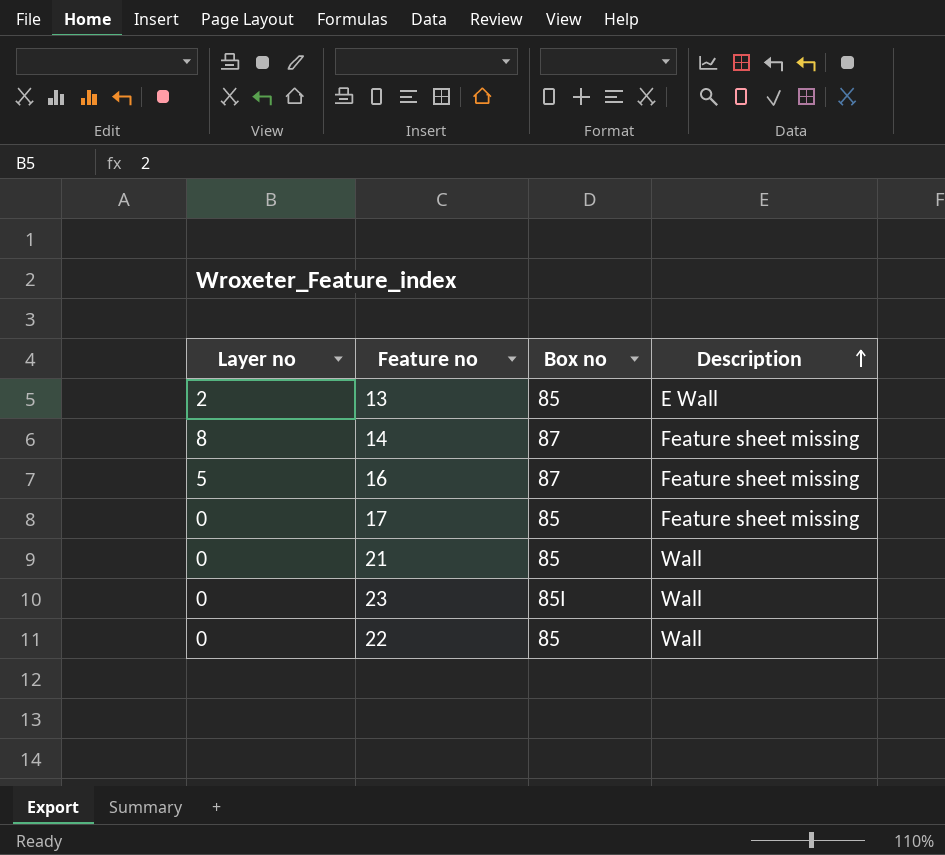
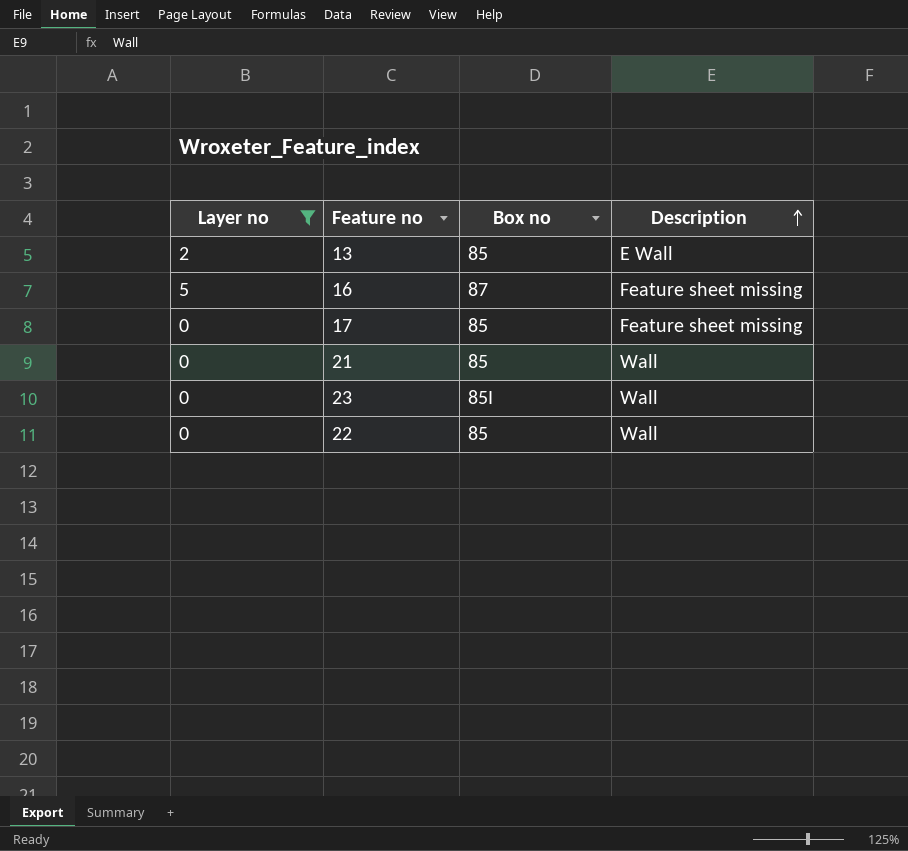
filter: none -> Layer no != 8

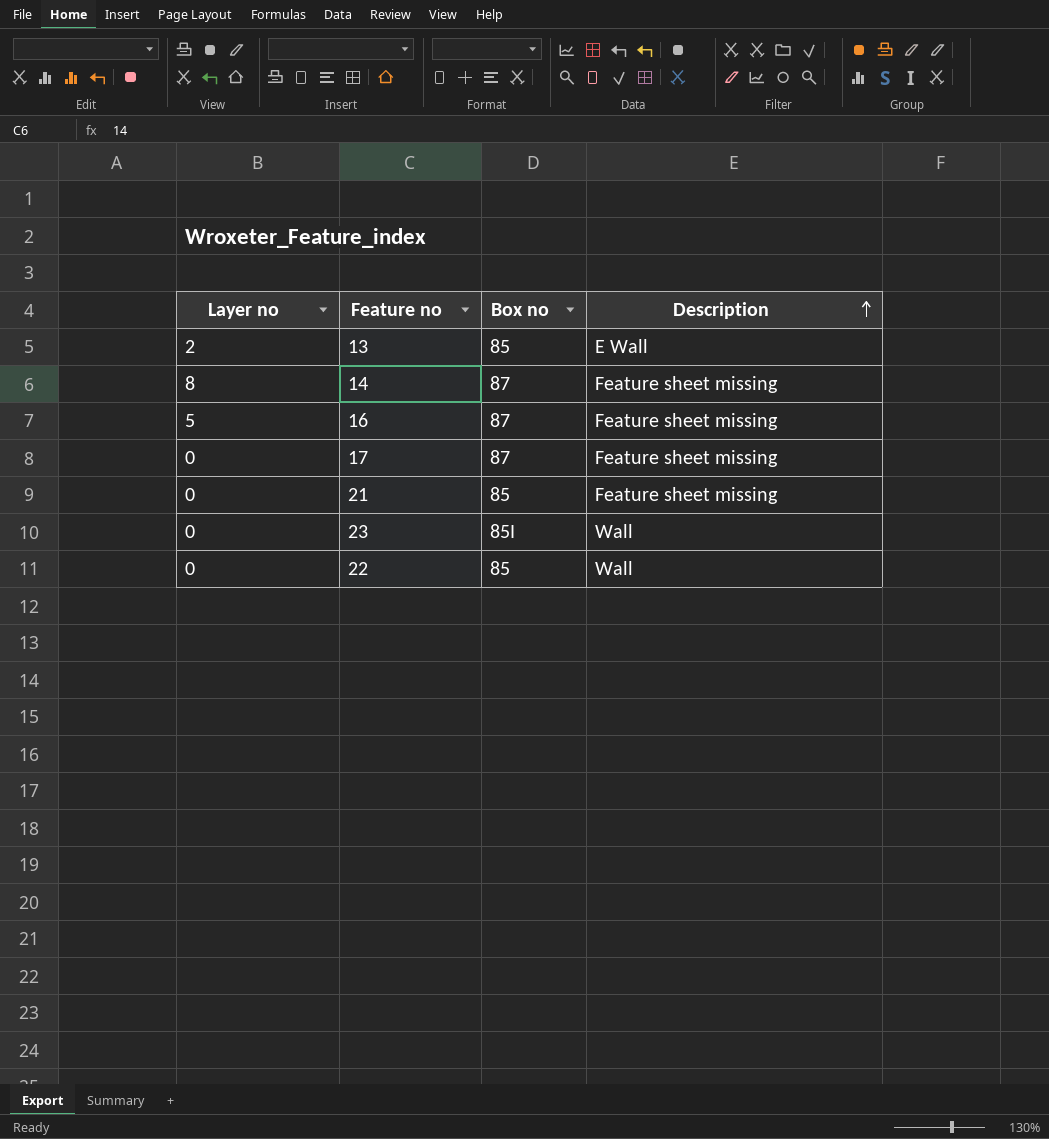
filter: Layer no != 8 -> none
17 | Box no: 85 -> 87
21 | Description: Wall -> Feature sheet missing

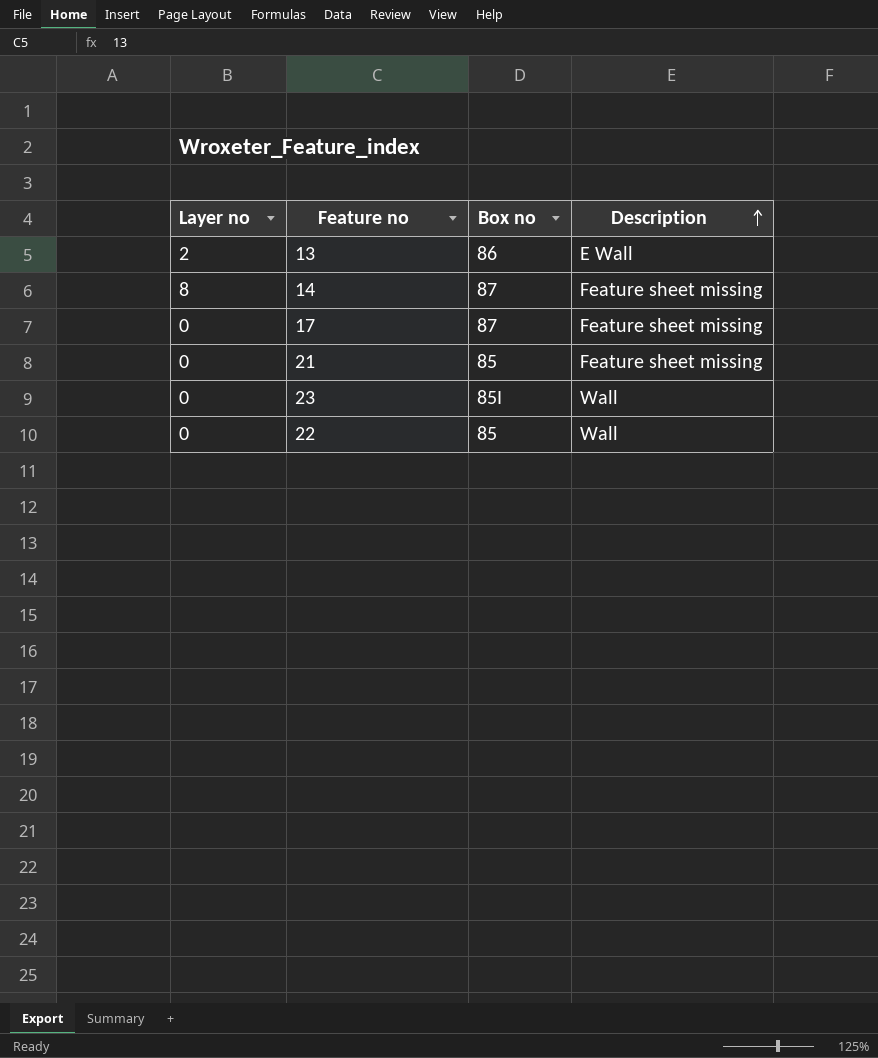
row 16: 5 | 87 | Feature sheet missing -> none
13 | Box no: 85 -> 86

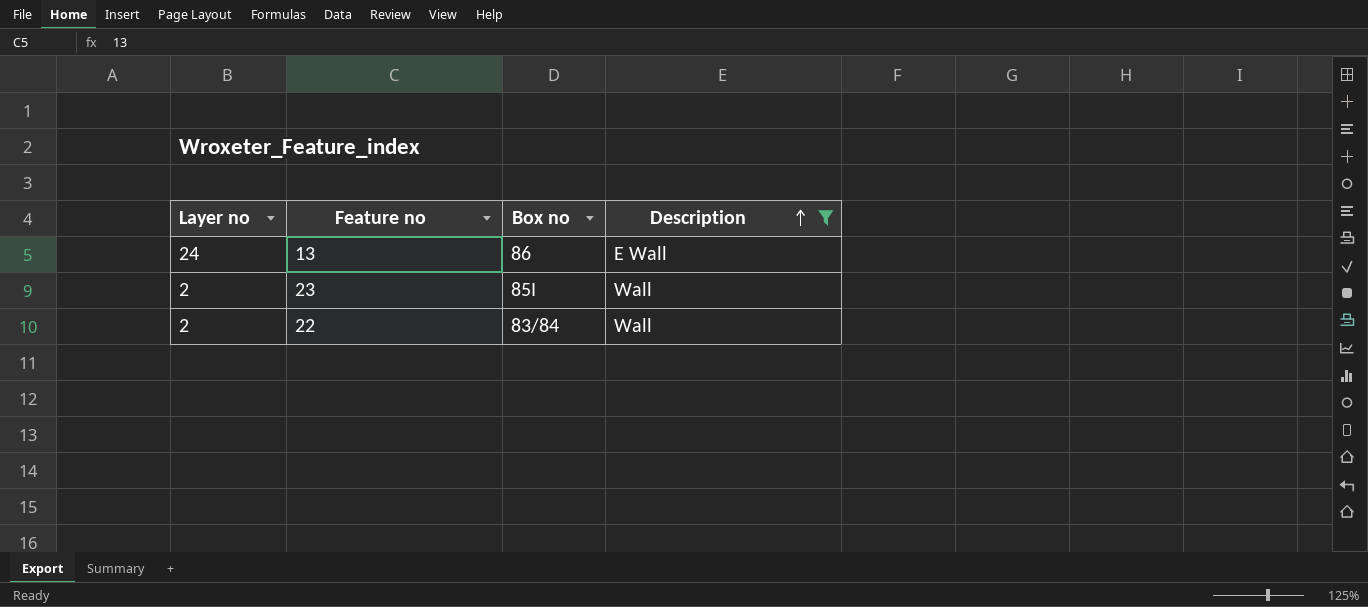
filter: none -> Description != Feature sheet missing
13 | Layer no: 2 -> 24
23 | Layer no: 0 -> 2
22 | Layer no: 0 -> 2
22 | Box no: 85 -> 83/84

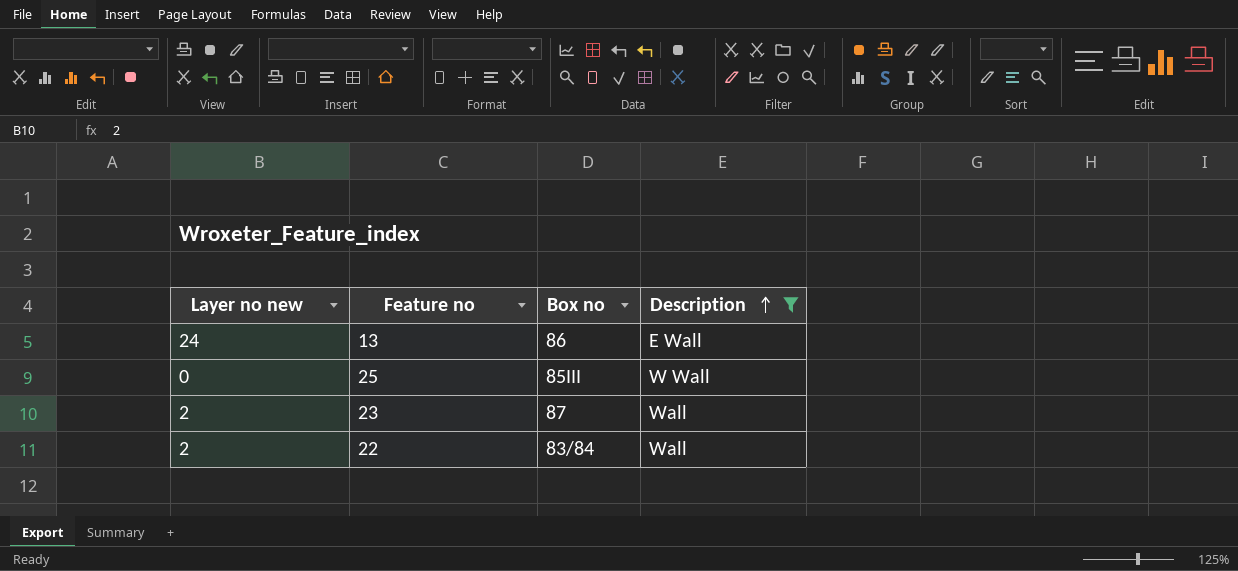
column name: Layer no -> Layer no new
row 25: none -> 0 | 85III | W Wall
23 | Box no: 85I -> 87

